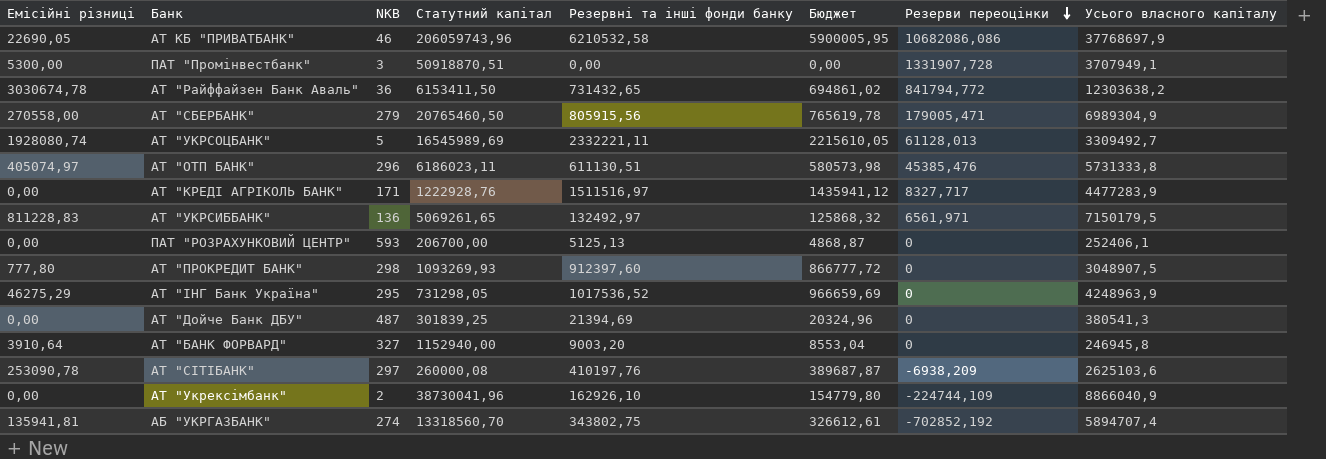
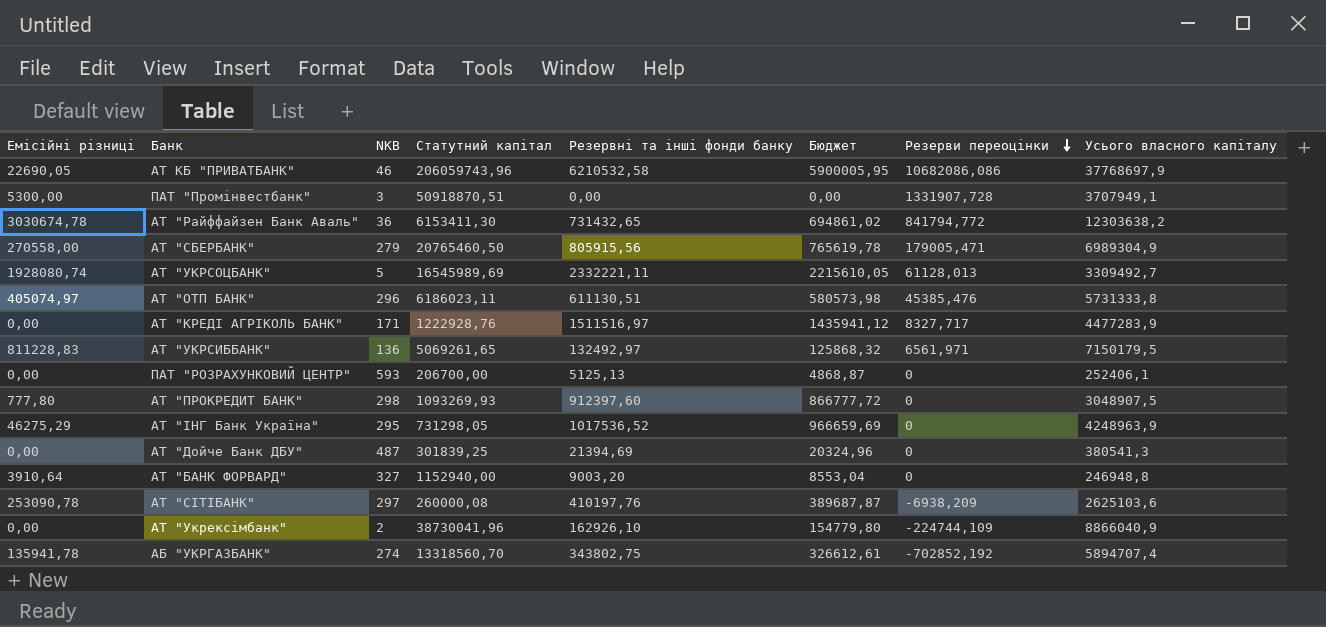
АТ "Райффайзен Банк Аваль" | Статутний капітал: 6153411,50 -> 6153411,30
АТ "БАНК ФОРВАРД" | Усього власного капіталу: 246945,8 -> 246948,8
АБ "УКРГАЗБАНК" | Емісійні різниці: 135941,81 -> 135941,78

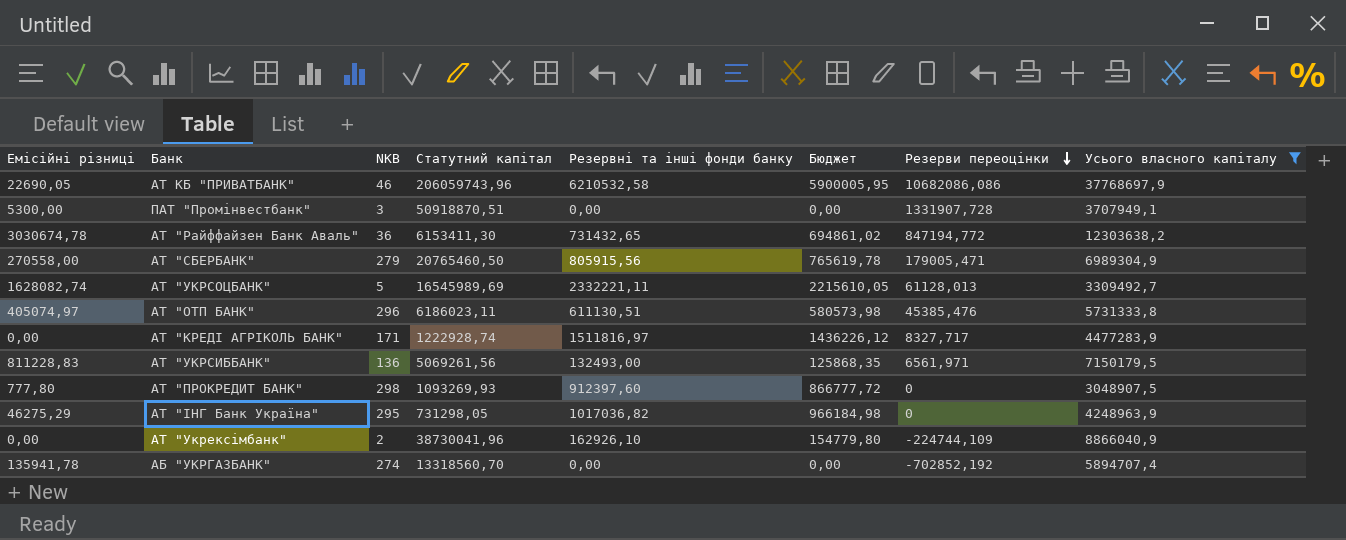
filter: none -> Усього власного капіталу >= 3048907,5
АТ "Райффайзен Банк Аваль" | Резерви переоцінки: 841794,772 -> 847194,772
АТ "УКРСОЦБАНК" | Емісійні різниці: 1928080,74 -> 1628082,74
АТ "КРЕДІ АГРІКОЛЬ БАНК" | Статутний капітал: 1222928,76 -> 1222928,74
АТ "КРЕДІ АГРІКОЛЬ БАНК" | Резервні та інші фонди банку: 1511516,97 -> 1511816,97
АТ "КРЕДІ АГРІКОЛЬ БАНК" | Бюджет: 1435941,12 -> 1436226,12
АТ "УКРСИББАНК" | Статутний капітал: 5069261,65 -> 5069261,56
АТ "УКРСИББАНК" | Резервні та інші фонди банку: 132492,97 -> 132493,00
АТ "УКРСИББАНК" | Бюджет: 125868,32 -> 125868,35
АТ "ІНГ Банк Україна" | Резервні та інші фонди банку: 1017536,52 -> 1017036,82
АТ "ІНГ Банк Україна" | Бюджет: 966659,69 -> 966184,98
АБ "УКРГАЗБАНК" | Резервні та інші фонди банку: 343802,75 -> 0,00
АБ "УКРГАЗБАНК" | Бюджет: 326612,61 -> 0,00

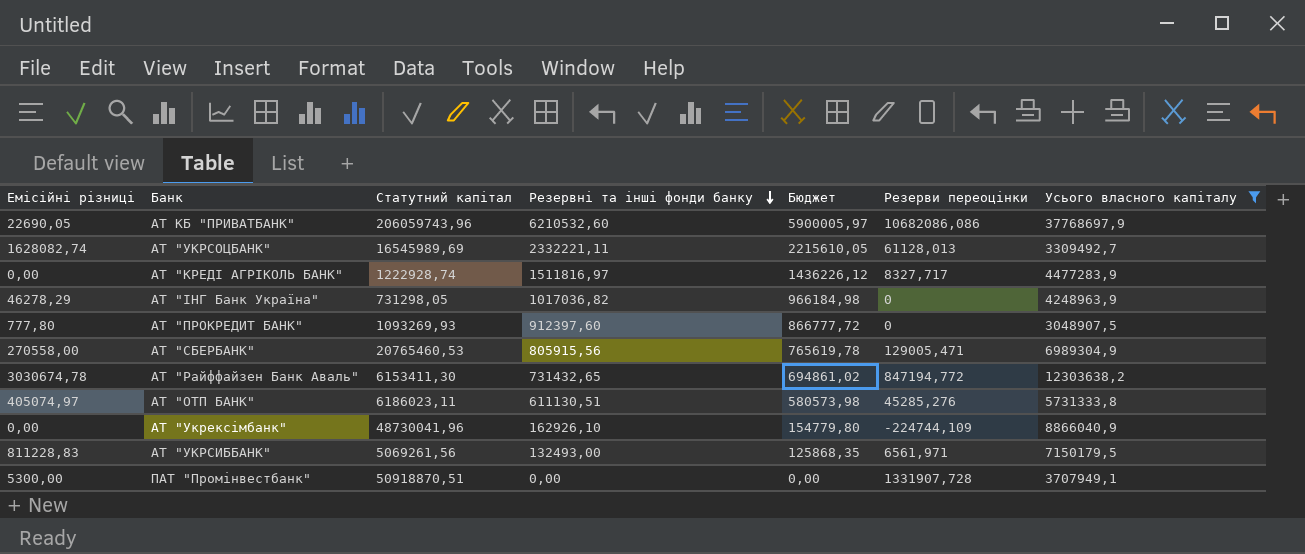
row order: Резерви переоцінки descending -> Резервні та інші фонди банку descending
column NKB | position: 3 -> none
row АБ "УКРГАЗБАНК": 135941,78 | 274 | 13318560,70 | 0,00 | 0,00 | -702852,192 | 5894707,4 -> none
АТ КБ "ПРИВАТБАНК" | Резервні та інші фонди банку: 6210532,58 -> 6210532,60
АТ КБ "ПРИВАТБАНК" | Бюджет: 5900005,95 -> 5900005,97
АТ "ІНГ Банк Україна" | Емісійні різниці: 46275,29 -> 46278,29
АТ "СБЕРБАНК" | Статутний капітал: 20765460,50 -> 20765460,53
АТ "СБЕРБАНК" | Резерви переоцінки: 179005,471 -> 129005,471
АТ "ОТП БАНК" | Резерви переоцінки: 45385,476 -> 45285,276
АТ "Укрексімбанк" | Статутний капітал: 38730041,96 -> 48730041,96

